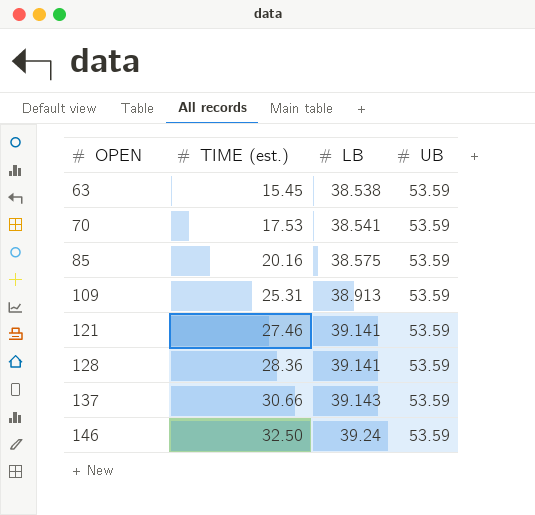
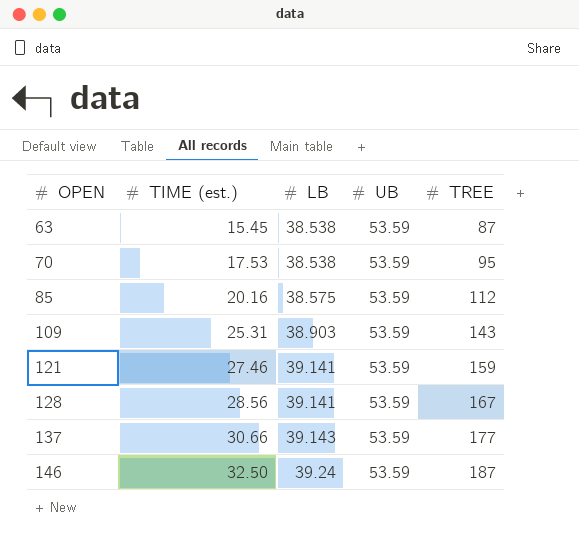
column TREE | position: none -> 5
70 | LB: 38.541 -> 38.538
109 | LB: 38.913 -> 38.903
128 | TIME (est.): 28.36 -> 28.56

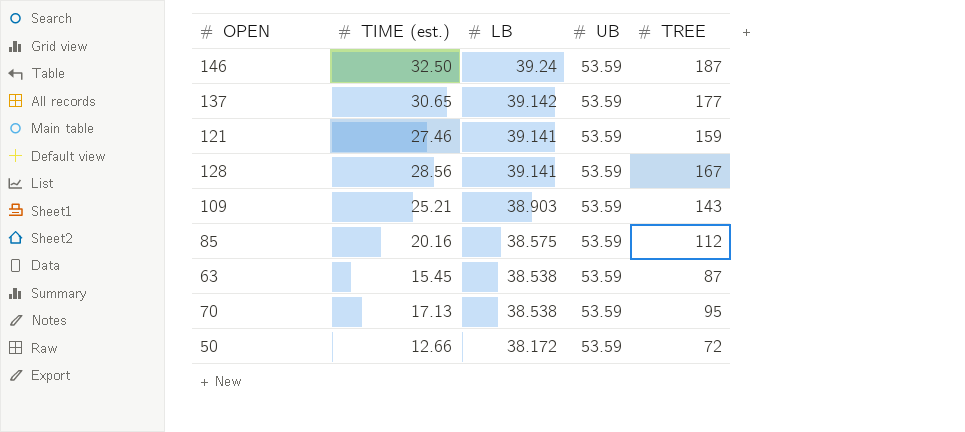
row order: OPEN ascending -> LB descending
137 | TIME (est.): 30.66 -> 30.65
137 | LB: 39.143 -> 39.142
109 | TIME (est.): 25.31 -> 25.21
70 | TIME (est.): 17.53 -> 17.13
row 50: none -> 12.66 | 38.172 | 53.59 | 72

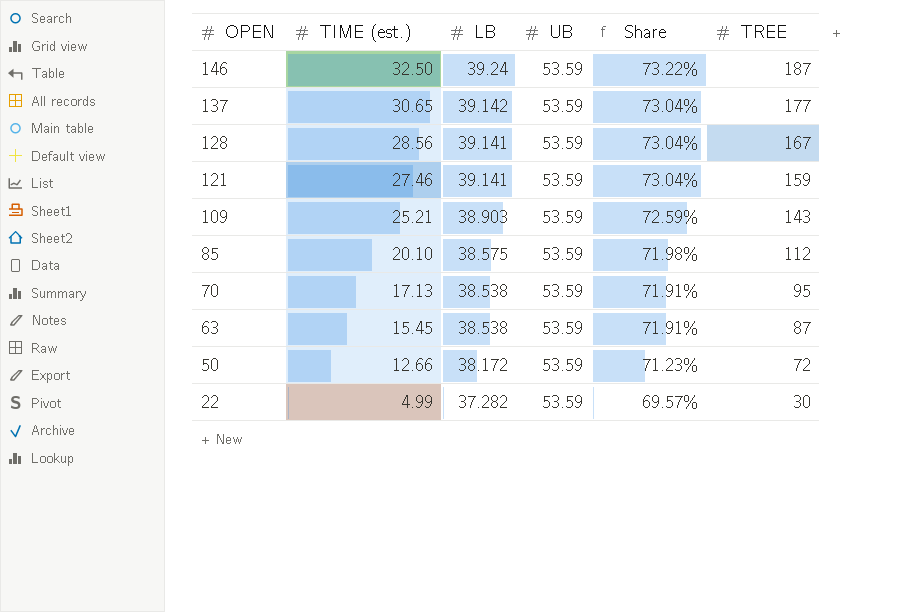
row order: LB descending -> OPEN descending
column Share | formula: none -> [LB] / [UB]
85 | TIME (est.): 20.16 -> 20.10
row 22: none -> 4.99 | 37.282 | 53.59 | 69.57% | 30

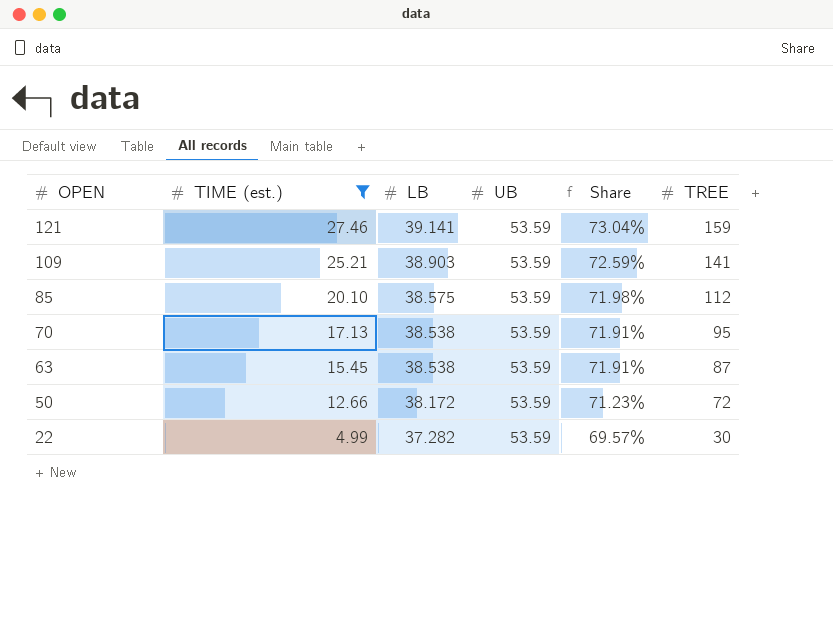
filter: none -> TIME (est.) <= 27.46
109 | TREE: 143 -> 141

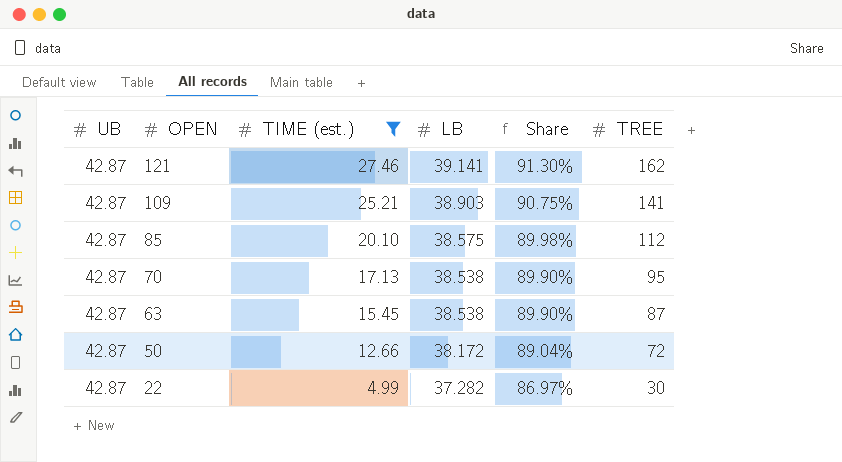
column UB | position: 4 -> 1
121 | UB: 53.59 -> 42.87
121 | Share: 73.04% -> 91.30%
121 | TREE: 159 -> 162
109 | UB: 53.59 -> 42.87
109 | Share: 72.59% -> 90.75%
85 | UB: 53.59 -> 42.87
85 | Share: 71.98% -> 89.98%
70 | UB: 53.59 -> 42.87
70 | Share: 71.91% -> 89.90%
63 | UB: 53.59 -> 42.87
63 | Share: 71.91% -> 89.90%
50 | UB: 53.59 -> 42.87
50 | Share: 71.23% -> 89.04%
22 | UB: 53.59 -> 42.87
22 | Share: 69.57% -> 86.97%

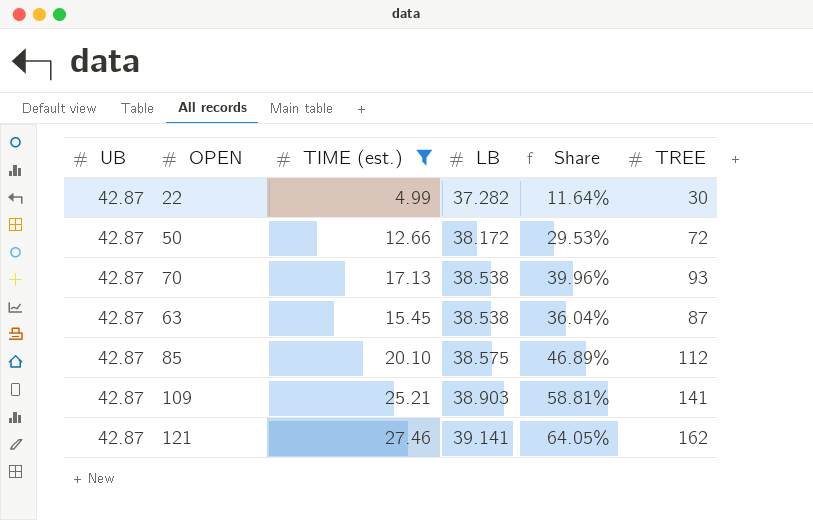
row order: OPEN descending -> LB ascending
column Share | formula: [LB] / [UB] -> [TIME (est.)] / [UB]
70 | TREE: 95 -> 93

